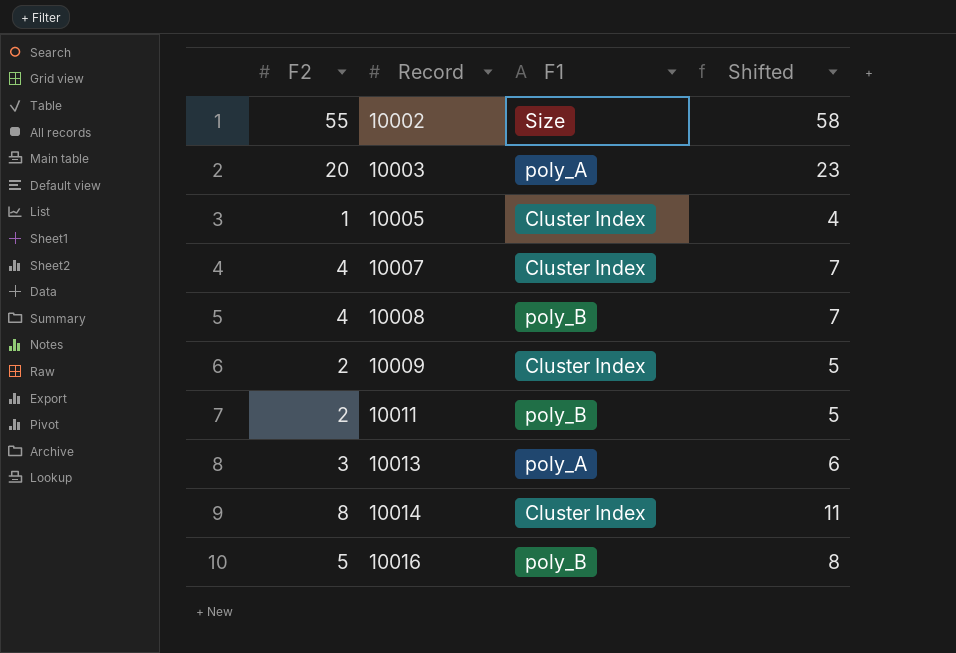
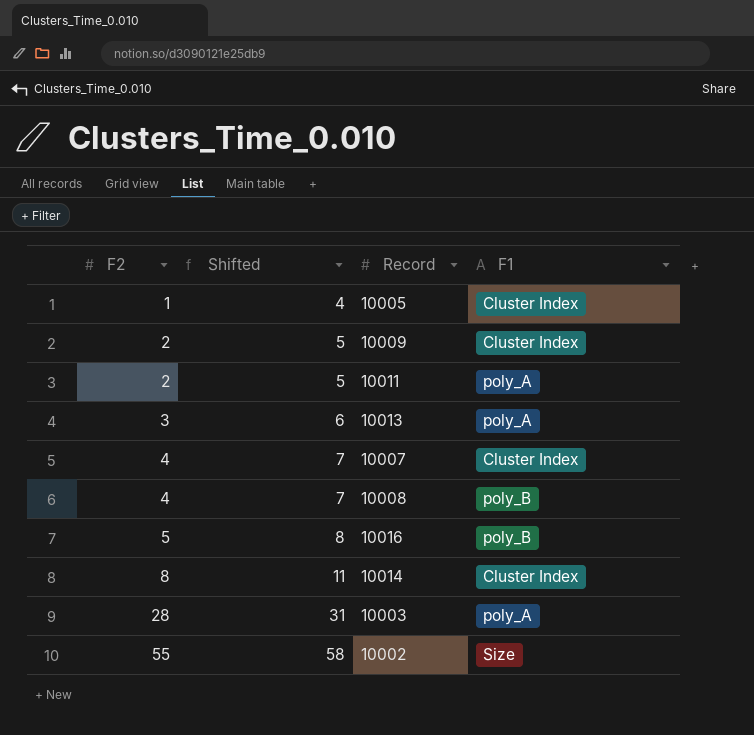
row order: Record ascending -> F2 ascending
column Shifted | position: 4 -> 2
10011 | F1: poly_B -> poly_A
10003 | F2: 20 -> 28
10003 | Shifted: 23 -> 31

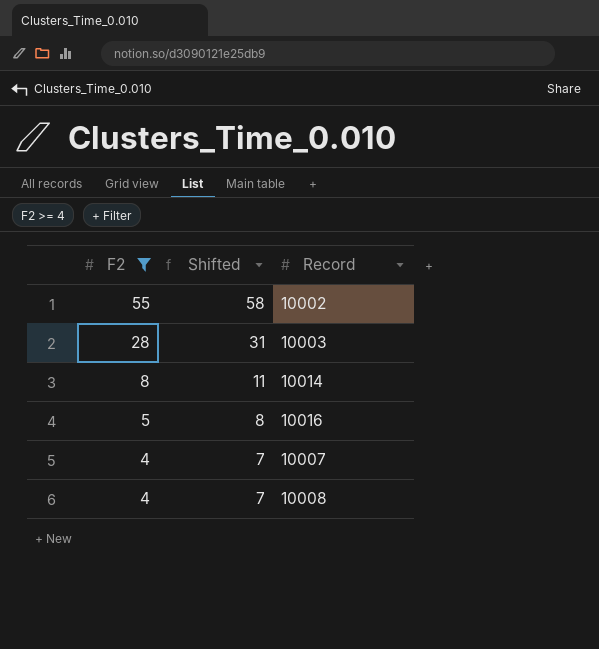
filter: none -> F2 >= 4
row order: F2 ascending -> F2 descending
column F1 | position: 4 -> none

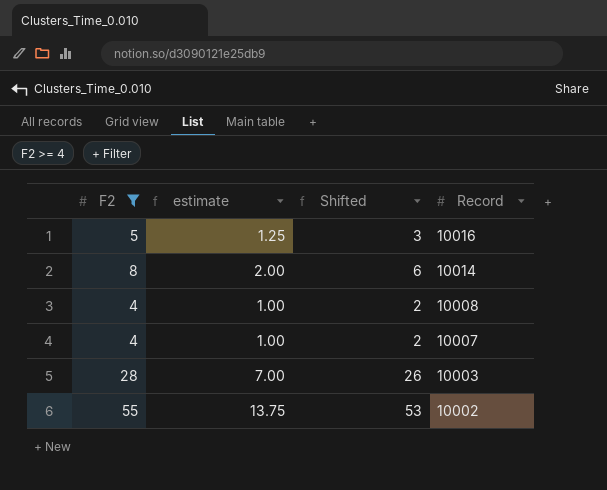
row order: F2 descending -> Record descending
column estimate | formula: none -> [F2] * 0.25
column Shifted | formula: [F2] + 3 -> [F2] - 2

